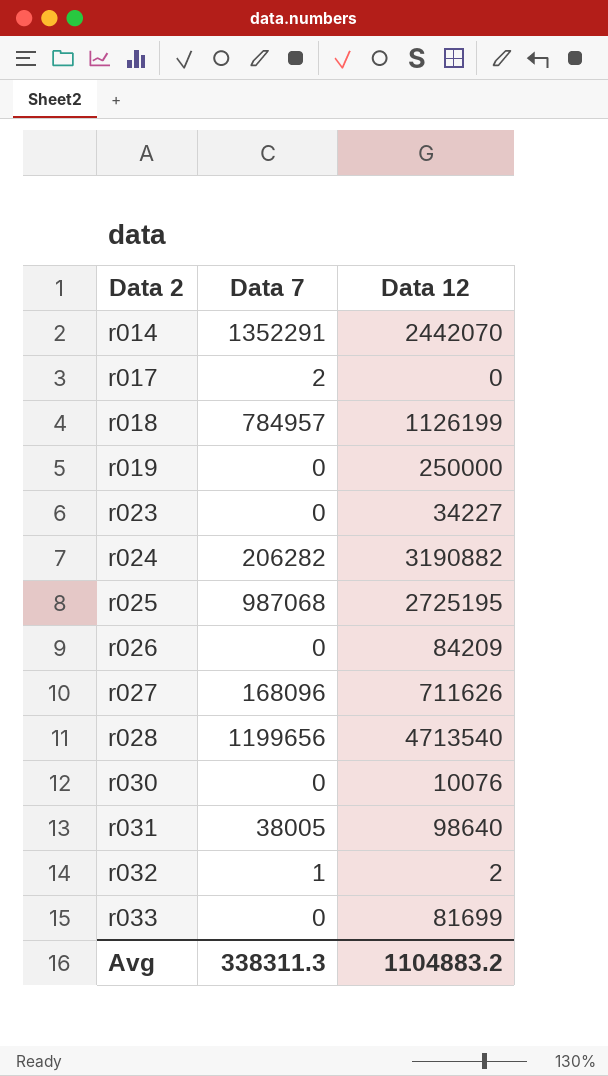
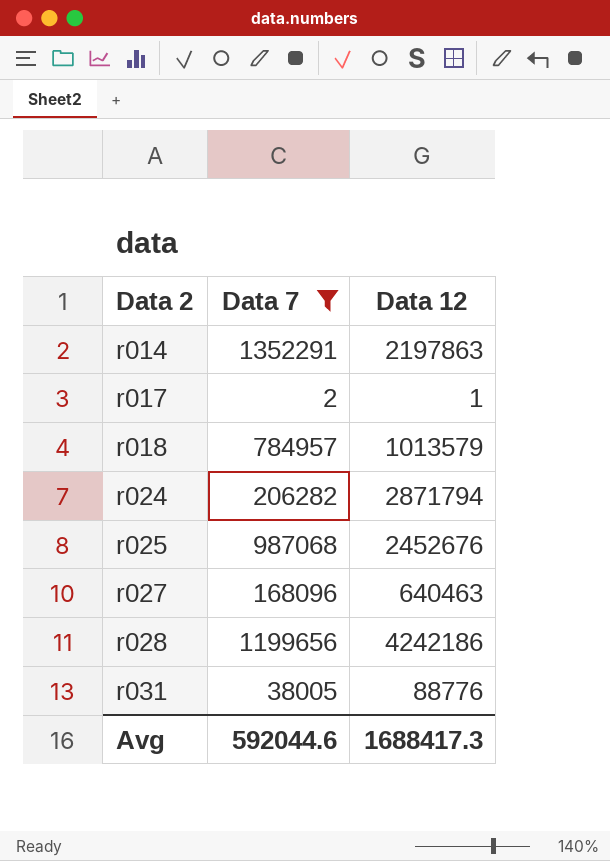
filter: none -> Data 7 >= 2
r014 | Data 12: 2442070 -> 2197863
r017 | Data 12: 0 -> 1
r018 | Data 12: 1126199 -> 1013579
r024 | Data 12: 3190882 -> 2871794
r025 | Data 12: 2725195 -> 2452676
r027 | Data 12: 711626 -> 640463
r028 | Data 12: 4713540 -> 4242186
r031 | Data 12: 98640 -> 88776
Avg | Data 7: 338311.3 -> 592044.6
Avg | Data 12: 1104883.2 -> 1688417.3

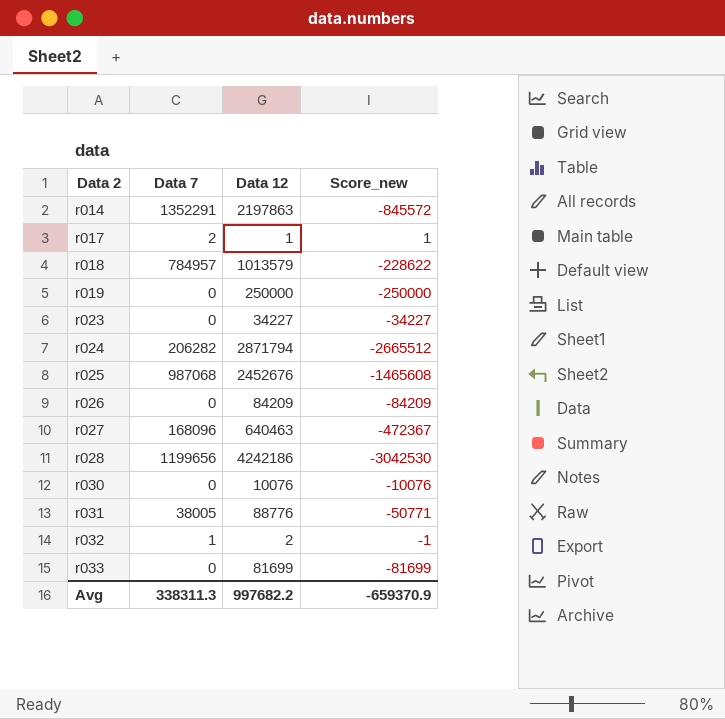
filter: Data 7 >= 2 -> none
column Score_new | formula: none -> [Data 7] - [Data 12]
Avg | Data 7: 592044.6 -> 338311.3
Avg | Data 12: 1688417.3 -> 997682.2

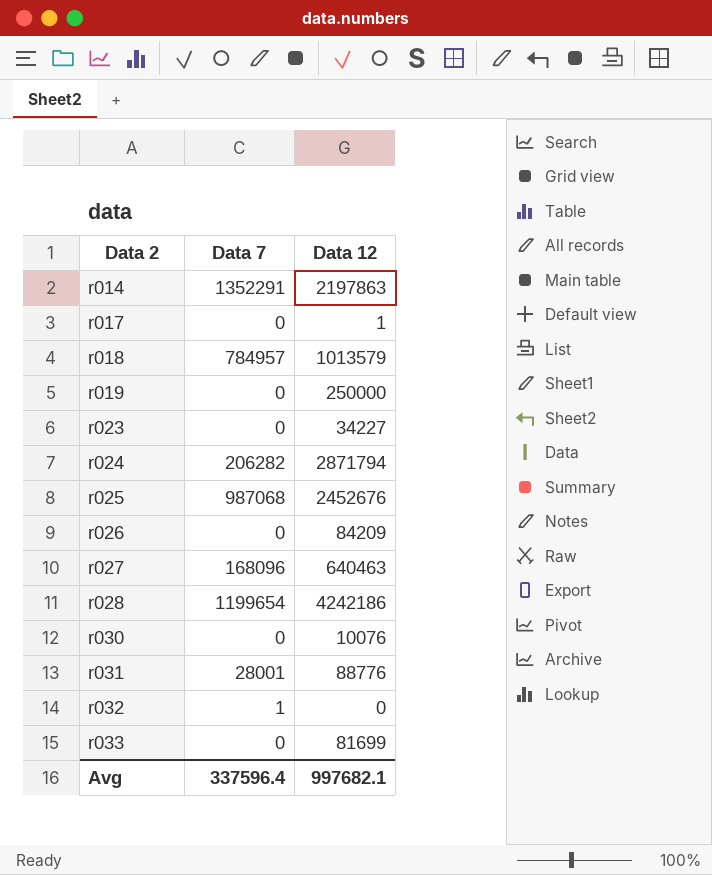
column Score_new | formula: [Data 7] - [Data 12] -> none
r017 | Data 7: 2 -> 0
r028 | Data 7: 1199656 -> 1199654
r031 | Data 7: 38005 -> 28001
r032 | Data 12: 2 -> 0
Avg | Data 7: 338311.3 -> 337596.4
Avg | Data 12: 997682.2 -> 997682.1

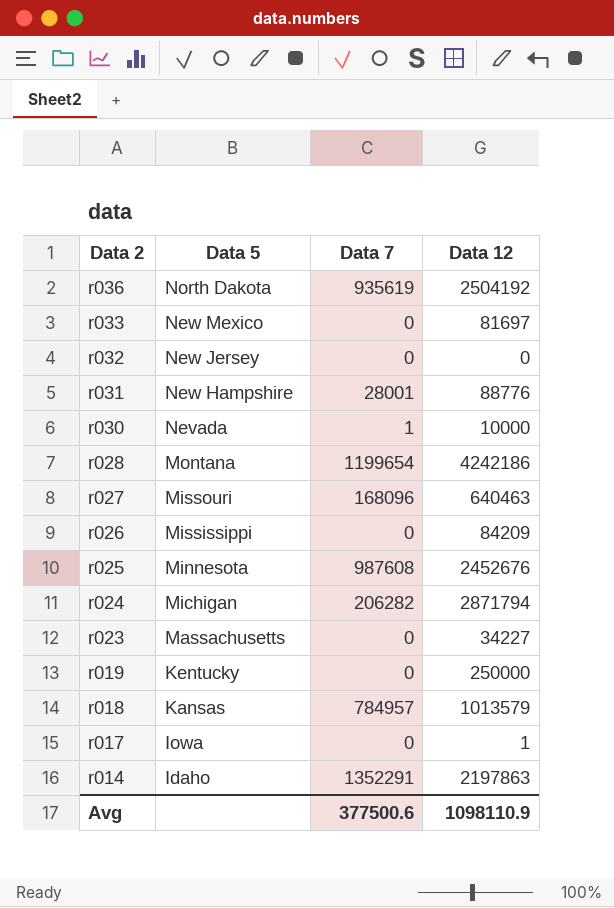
row order: Data 2 ascending -> Data 2 descending
column Data 5 | position: none -> 2
row r036: none -> North Dakota | 935619 | 2504192
r033 | Data 12: 81699 -> 81697
r032 | Data 7: 1 -> 0
r030 | Data 7: 0 -> 1
r030 | Data 12: 10076 -> 10000
r025 | Data 7: 987068 -> 987608
Avg | Data 7: 337596.4 -> 377500.6
Avg | Data 12: 997682.1 -> 1098110.9

